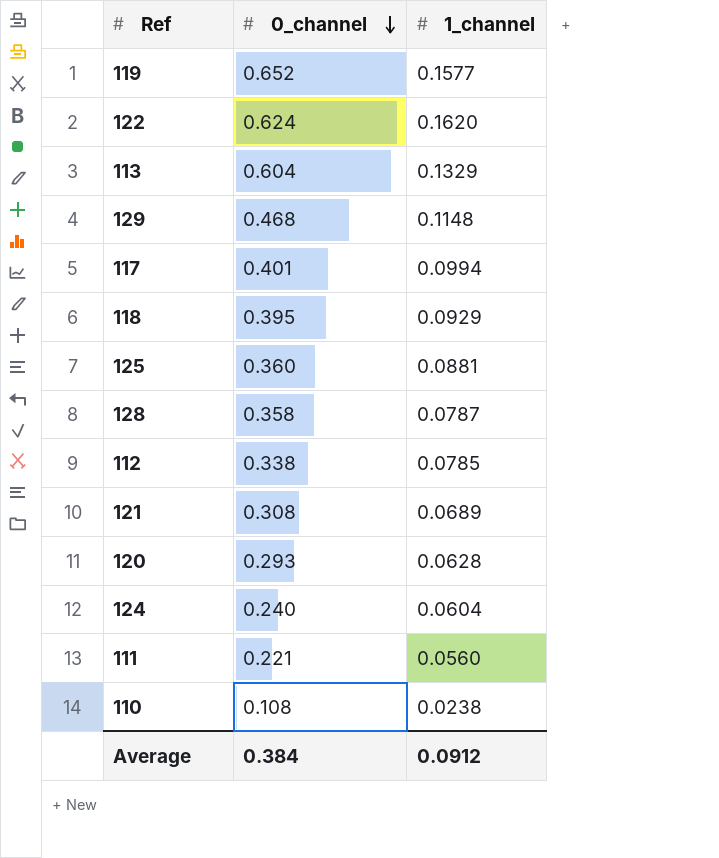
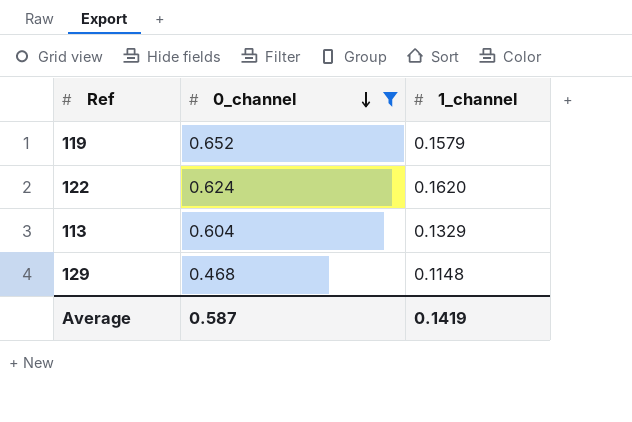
filter: none -> 0_channel >= 0.468
119 | 1_channel: 0.1577 -> 0.1579
Average | 0_channel: 0.384 -> 0.587
Average | 1_channel: 0.0912 -> 0.1419

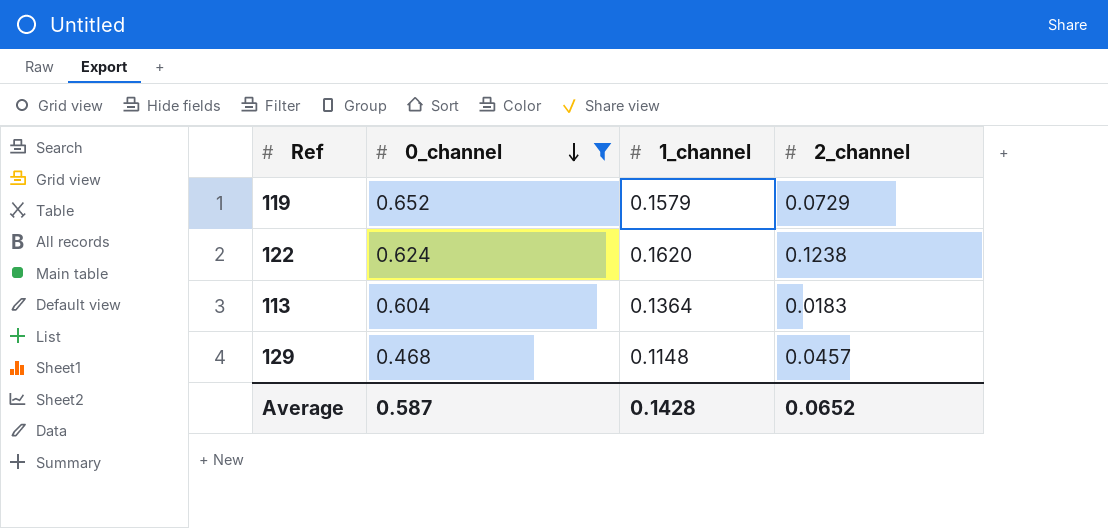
column 2_channel | position: none -> 4
113 | 1_channel: 0.1329 -> 0.1364
Average | 1_channel: 0.1419 -> 0.1428

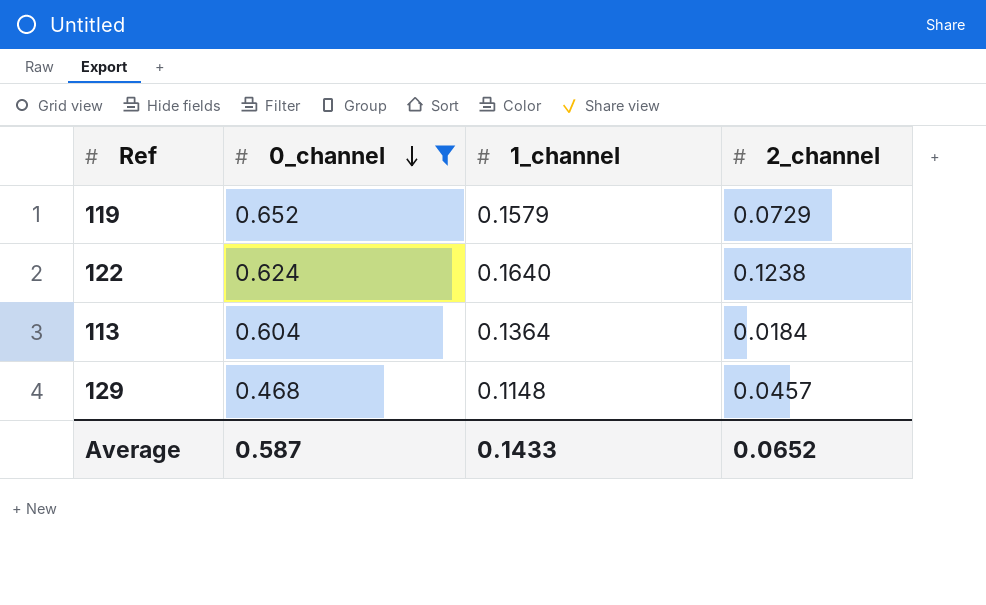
122 | 1_channel: 0.1620 -> 0.1640
113 | 2_channel: 0.0183 -> 0.0184
Average | 1_channel: 0.1428 -> 0.1433

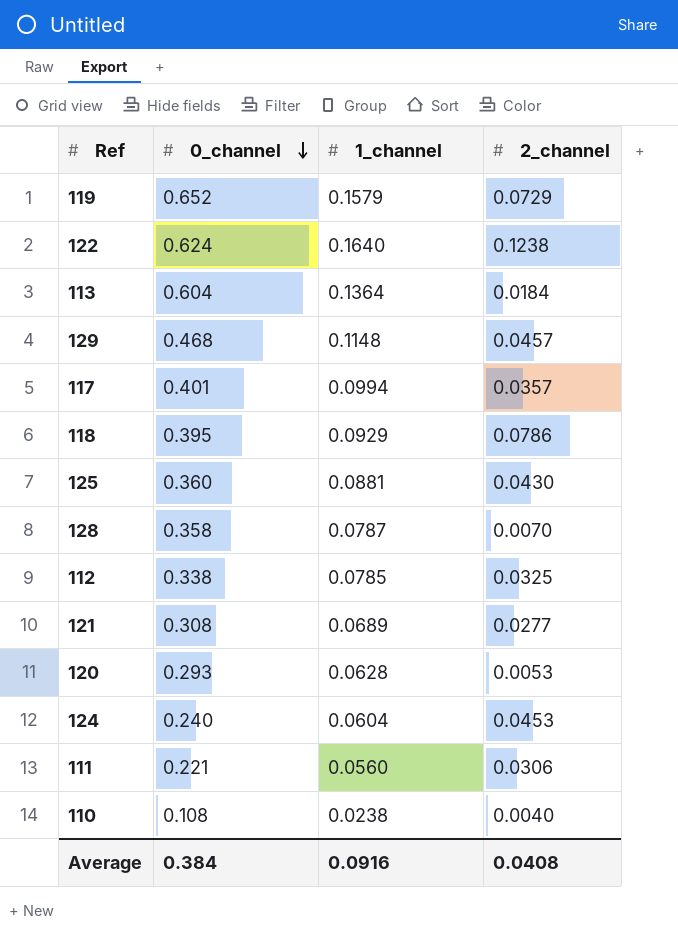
filter: 0_channel >= 0.468 -> none
Average | 0_channel: 0.587 -> 0.384
Average | 1_channel: 0.1433 -> 0.0916
Average | 2_channel: 0.0652 -> 0.0408

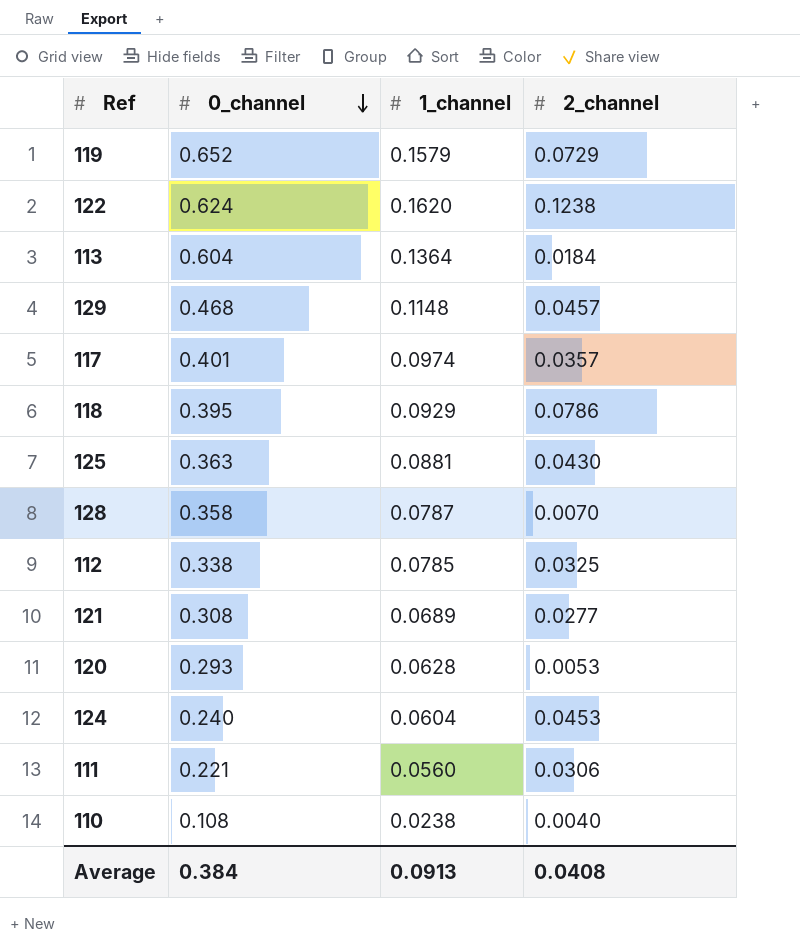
122 | 1_channel: 0.1640 -> 0.1620
117 | 1_channel: 0.0994 -> 0.0974
125 | 0_channel: 0.360 -> 0.363
Average | 1_channel: 0.0916 -> 0.0913

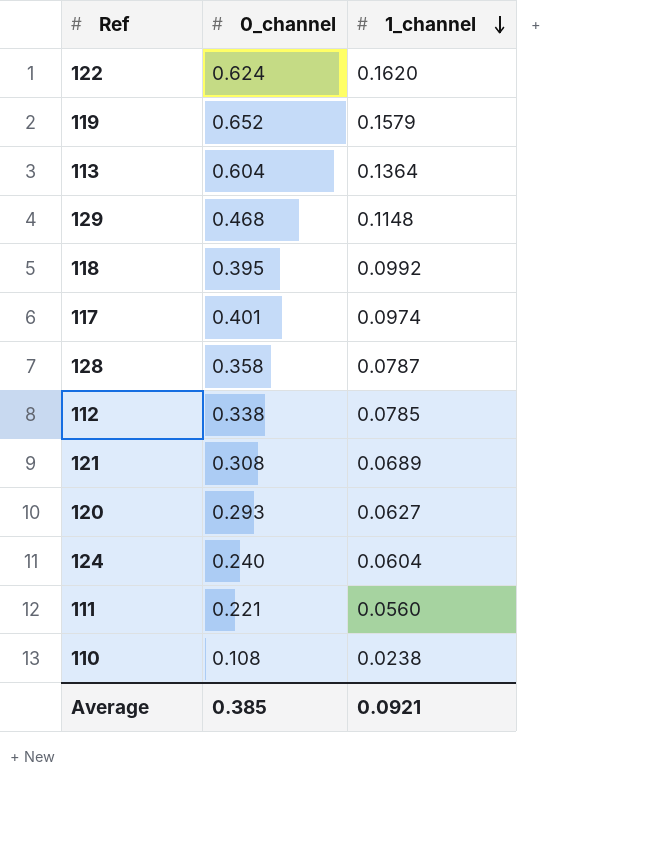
row order: 0_channel descending -> 1_channel descending
column 2_channel | position: 4 -> none
row 125: 0.363 | 0.0881 | 0.0430 -> none
118 | 1_channel: 0.0929 -> 0.0992
120 | 1_channel: 0.0628 -> 0.0627
Average | 0_channel: 0.384 -> 0.385
Average | 1_channel: 0.0913 -> 0.0921

